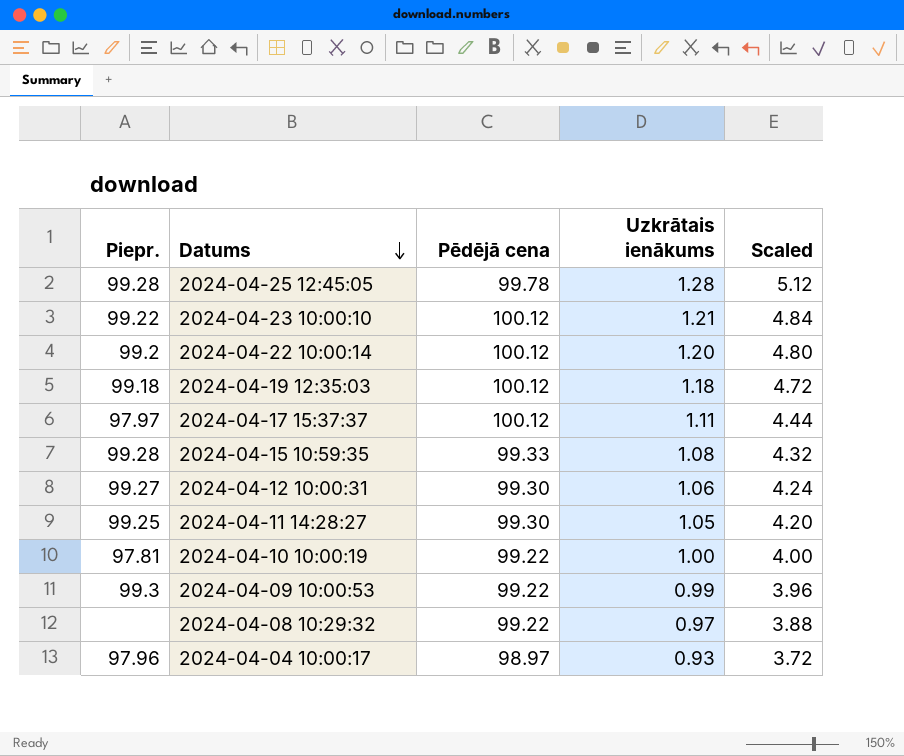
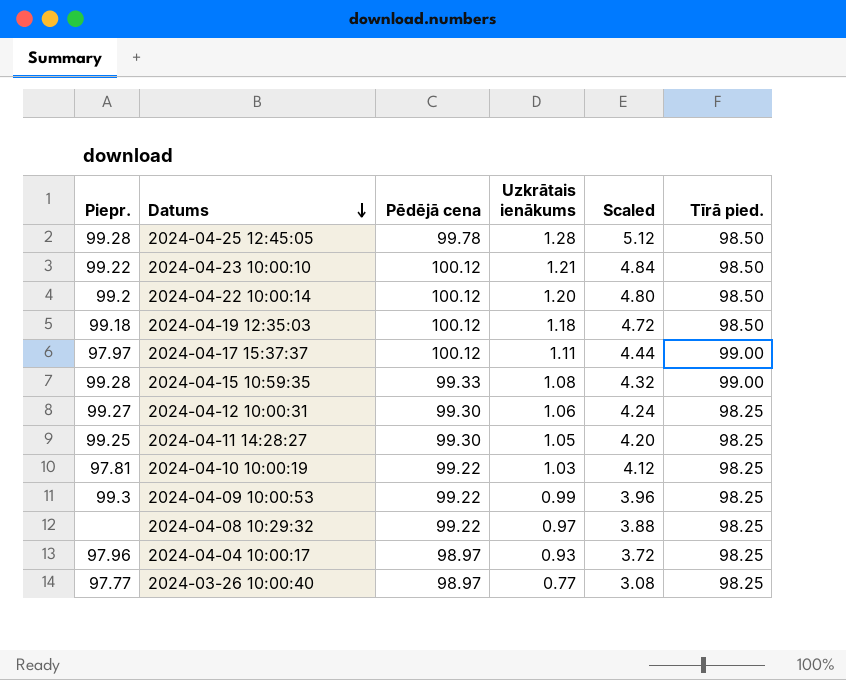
column Tīrā pied. | position: none -> 6
2024-04-10 10:00:19 | Uzkrātais ienākums: 1.00 -> 1.03
2024-04-10 10:00:19 | Scaled: 4.00 -> 4.12
row 2024-03-26 10:00:40: none -> 97.77 | 98.97 | 0.77 | 3.08 | 98.25

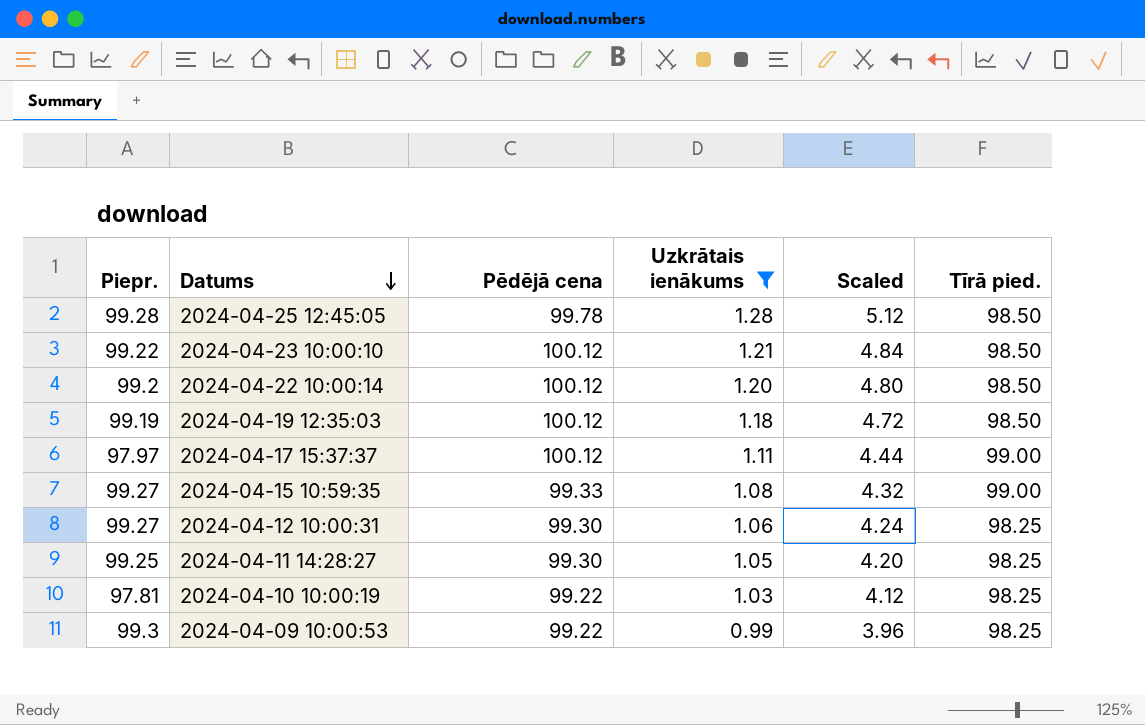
filter: none -> Uzkrātais ienākums >= 0.99
2024-04-19 12:35:03 | Piepr.: 99.18 -> 99.19
2024-04-15 10:59:35 | Piepr.: 99.28 -> 99.27

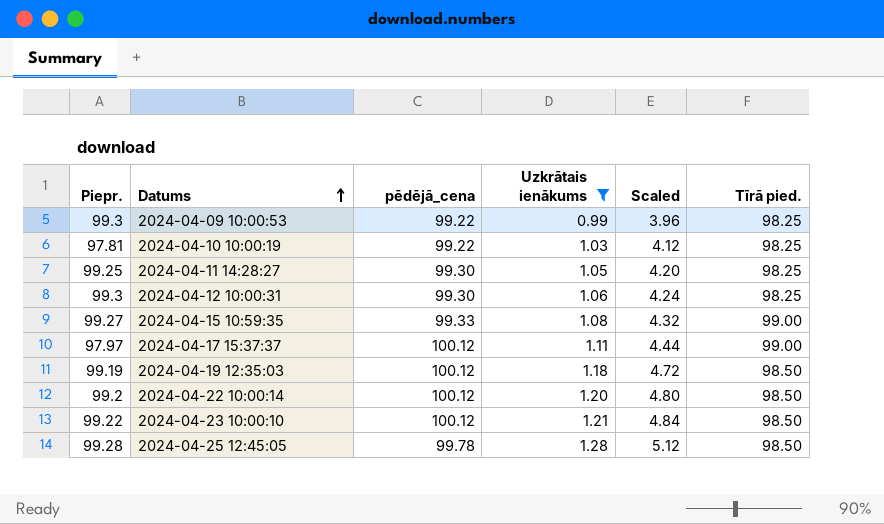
row order: Datums descending -> Datums ascending
column name: Pēdējā cena -> pēdējā_cena
2024-04-12 10:00:31 | Piepr.: 99.27 -> 99.3

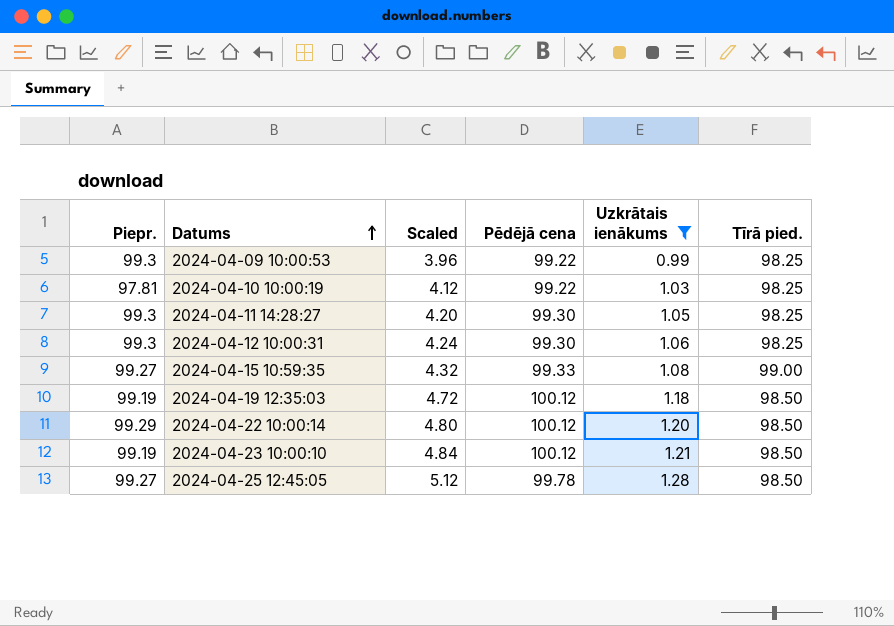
column Scaled | position: 5 -> 3
column name: pēdējā_cena -> Pēdējā cena
row 2024-04-17 15:37:37: 97.97 | 100.12 | 1.11 | 4.44 | 99.00 -> none
2024-04-11 14:28:27 | Piepr.: 99.25 -> 99.3
2024-04-22 10:00:14 | Piepr.: 99.2 -> 99.29
2024-04-23 10:00:10 | Piepr.: 99.22 -> 99.19
2024-04-25 12:45:05 | Piepr.: 99.28 -> 99.27

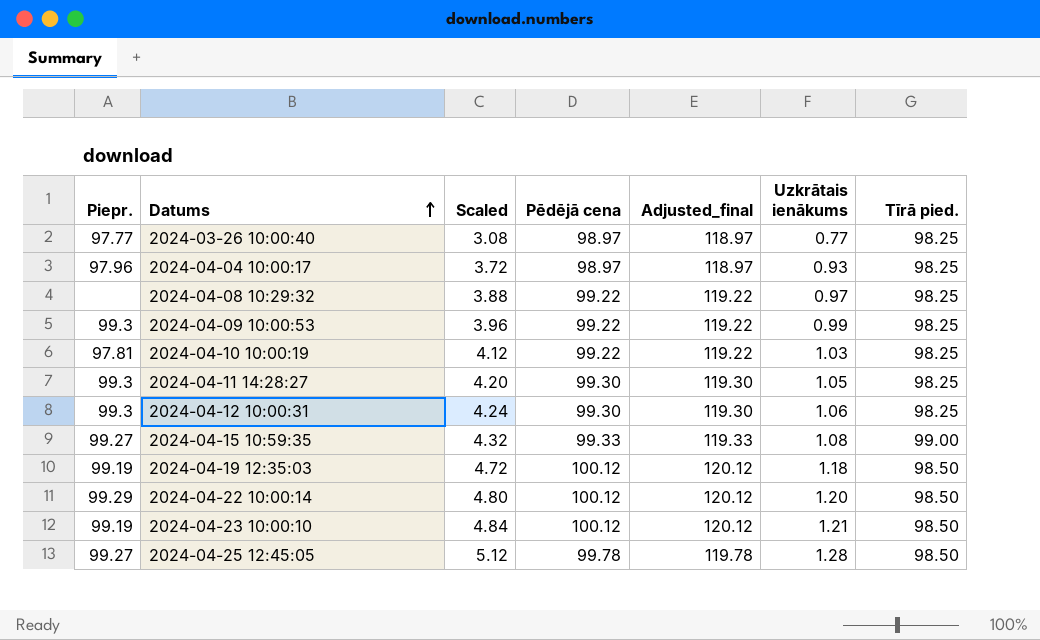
filter: Uzkrātais ienākums >= 0.99 -> none
column Adjusted_final | formula: none -> [Pēdējā cena] + 20

